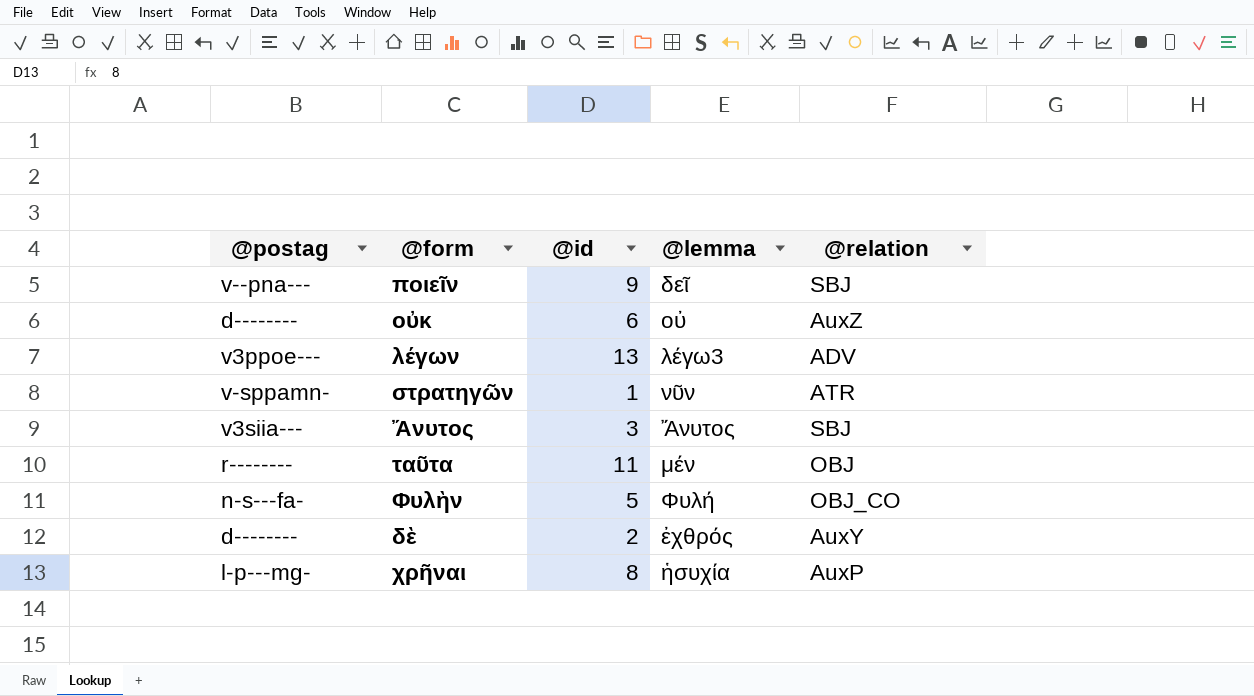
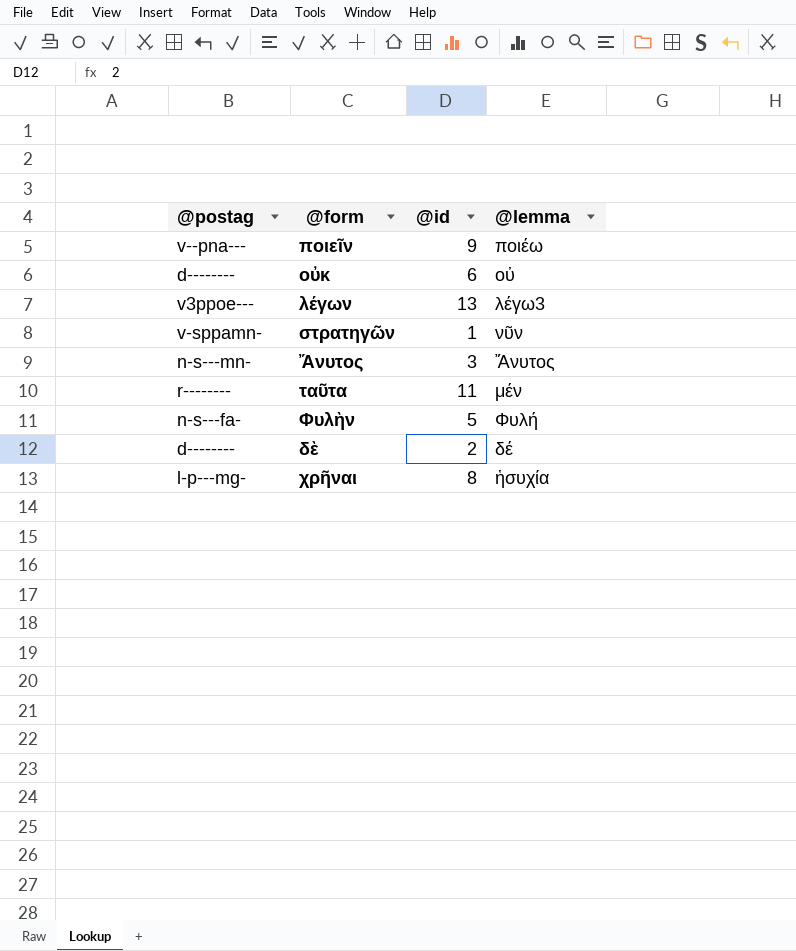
column @relation | position: 5 -> none
ποιεῖν | @lemma: δεῖ -> ποιέω
Ἄνυτος | @postag: v3siia--- -> n-s---mn-
δὲ | @lemma: ἐχθρός -> δέ

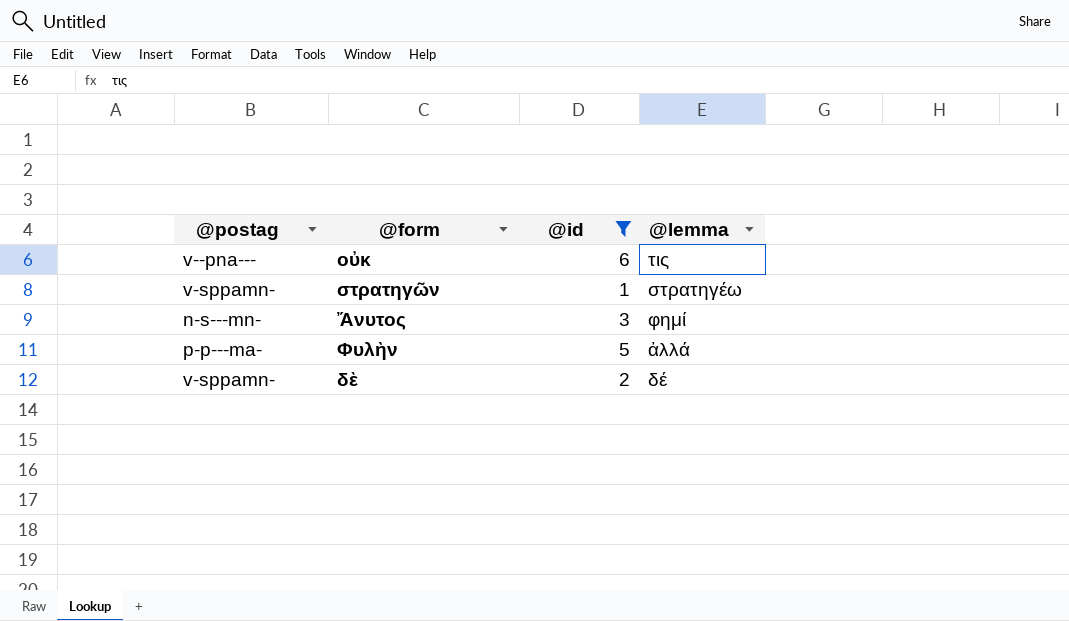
filter: none -> @id <= 6
οὐκ | @postag: d-------- -> v--pna---
οὐκ | @lemma: οὐ -> τις
στρατηγῶν | @lemma: νῦν -> στρατηγέω
Ἄνυτος | @lemma: Ἄνυτος -> φημί
Φυλὴν | @postag: n-s---fa- -> p-p---ma-
Φυλὴν | @lemma: Φυλή -> ἀλλά
δὲ | @postag: d-------- -> v-sppamn-

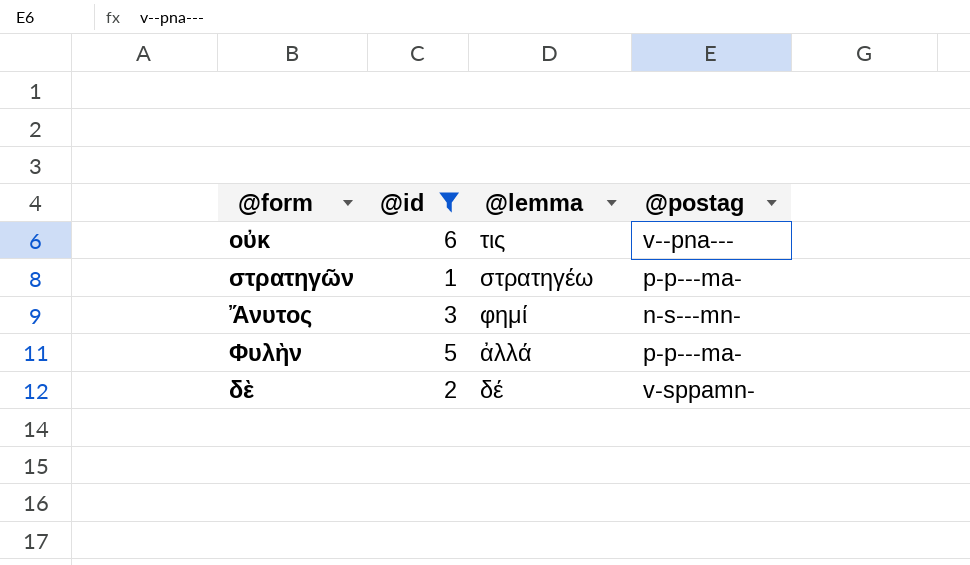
column @postag | position: 1 -> 4
στρατηγῶν | @postag: v-sppamn- -> p-p---ma-

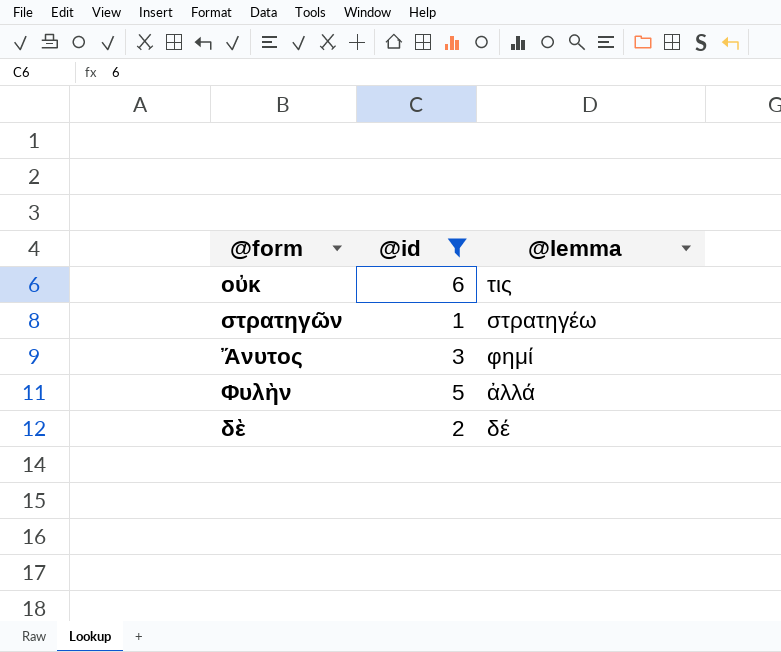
column @postag | position: 4 -> none

